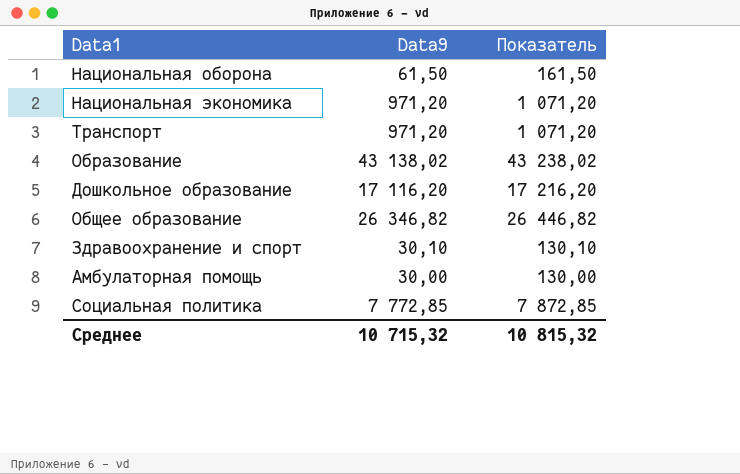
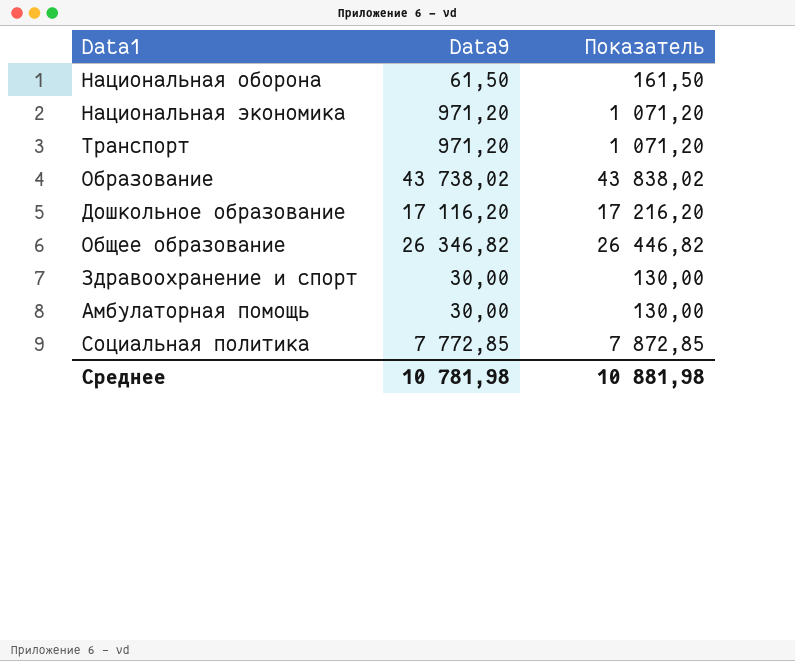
Образование | Data9: 43 138,02 -> 43 738,02
Образование | Показатель: 43 238,02 -> 43 838,02
Здравоохранение и спорт | Data9: 30,10 -> 30,00
Здравоохранение и спорт | Показатель: 130,10 -> 130,00
Среднее | Data9: 10 715,32 -> 10 781,98
Среднее | Показатель: 10 815,32 -> 10 881,98

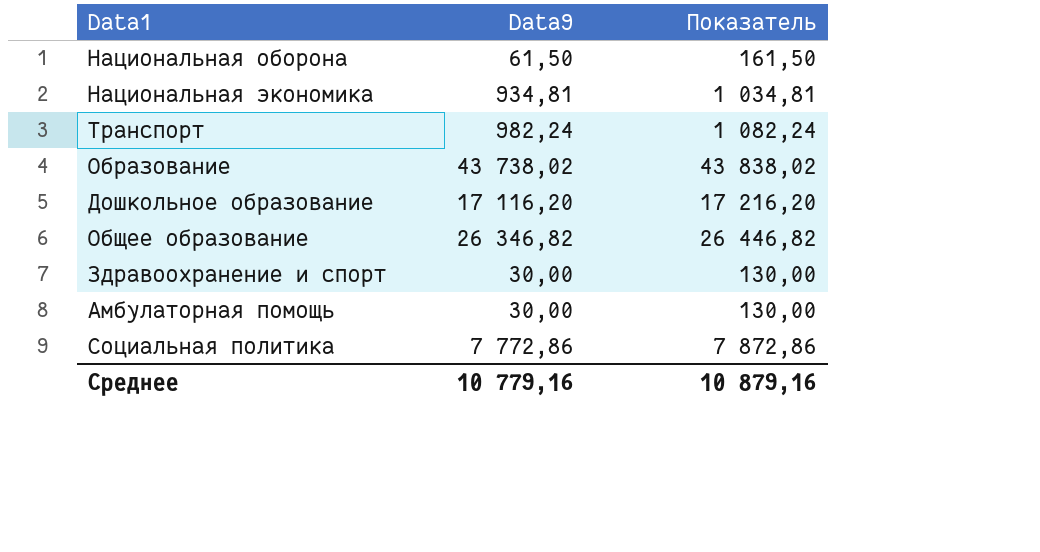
Национальная экономика | Data9: 971,20 -> 934,81
Национальная экономика | Показатель: 1 071,20 -> 1 034,81
Транспорт | Data9: 971,20 -> 982,24
Транспорт | Показатель: 1 071,20 -> 1 082,24
Социальная политика | Data9: 7 772,85 -> 7 772,86
Социальная политика | Показатель: 7 872,85 -> 7 872,86
Среднее | Data9: 10 781,98 -> 10 779,16
Среднее | Показатель: 10 881,98 -> 10 879,16

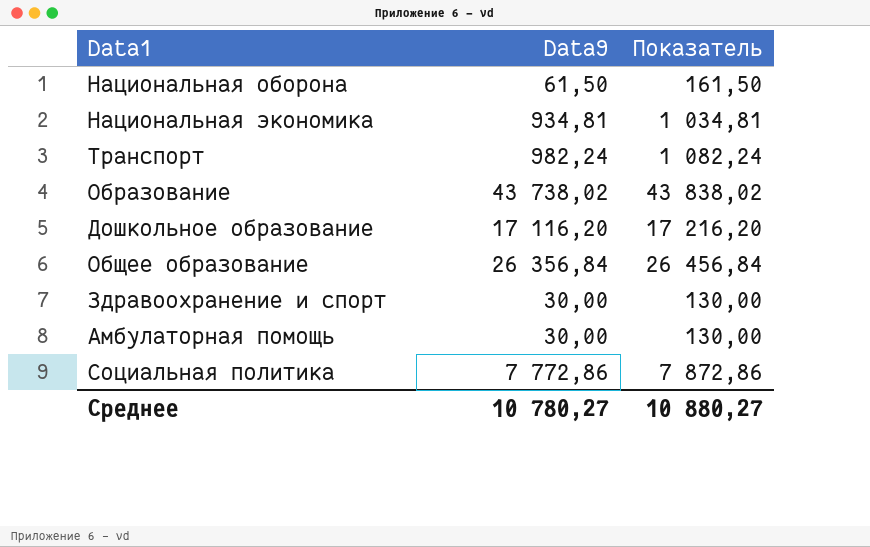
Общее образование | Data9: 26 346,82 -> 26 356,84
Общее образование | Показатель: 26 446,82 -> 26 456,84
Среднее | Data9: 10 779,16 -> 10 780,27
Среднее | Показатель: 10 879,16 -> 10 880,27

